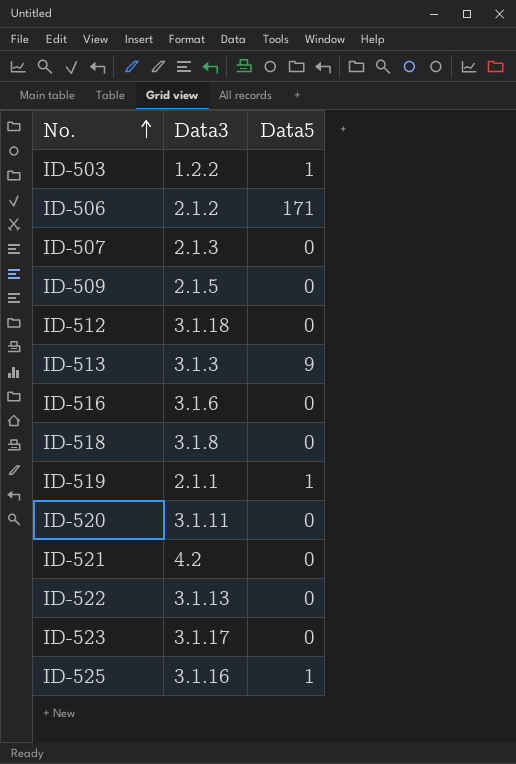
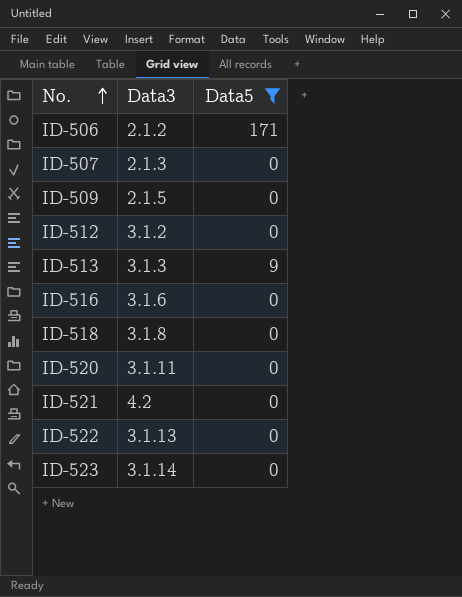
filter: none -> Data5 != 1
ID-512 | Data3: 3.1.18 -> 3.1.2
ID-523 | Data3: 3.1.17 -> 3.1.14

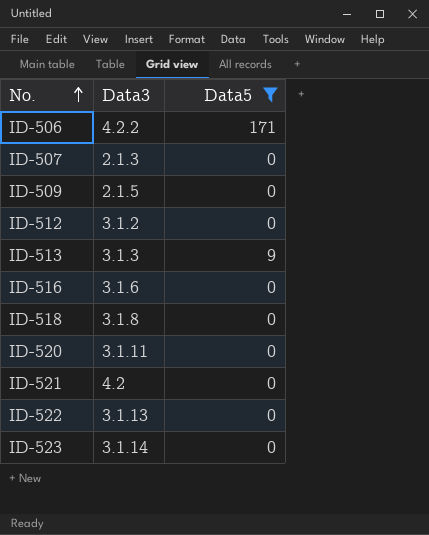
ID-506 | Data3: 2.1.2 -> 4.2.2

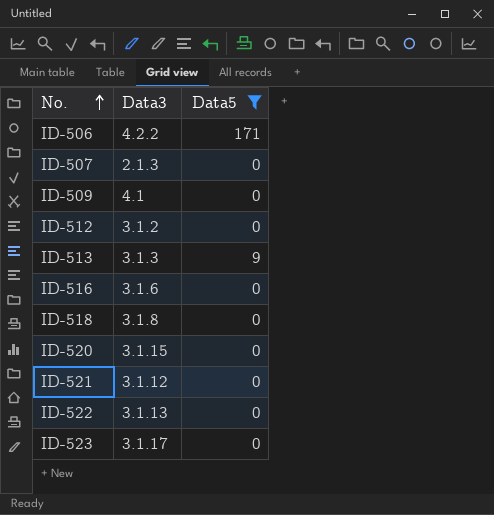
ID-509 | Data3: 2.1.5 -> 4.1
ID-520 | Data3: 3.1.11 -> 3.1.15
ID-521 | Data3: 4.2 -> 3.1.12
ID-523 | Data3: 3.1.14 -> 3.1.17

